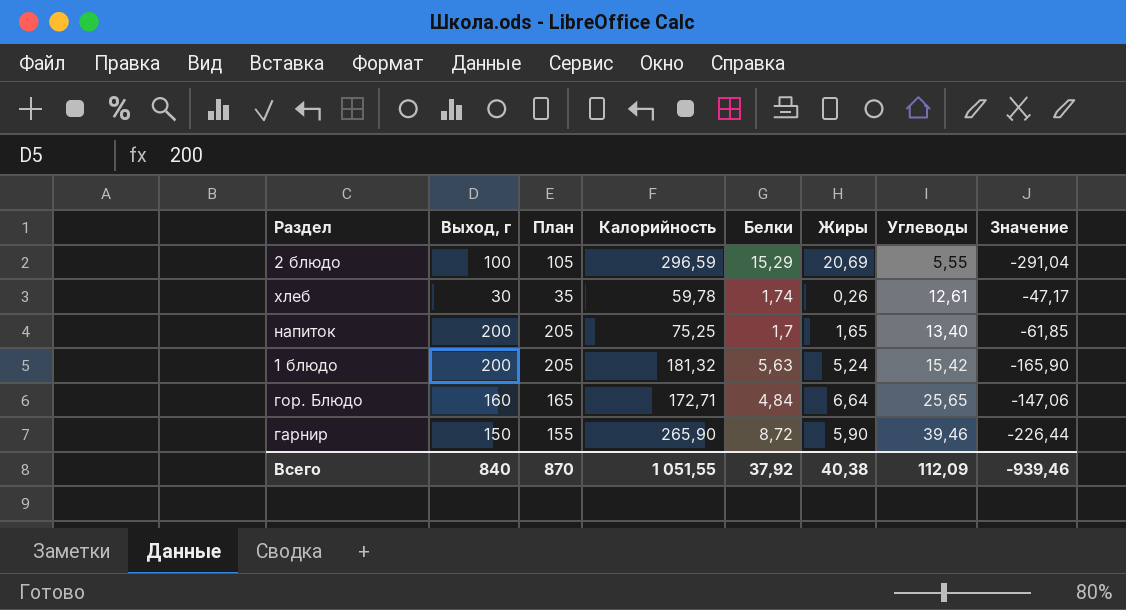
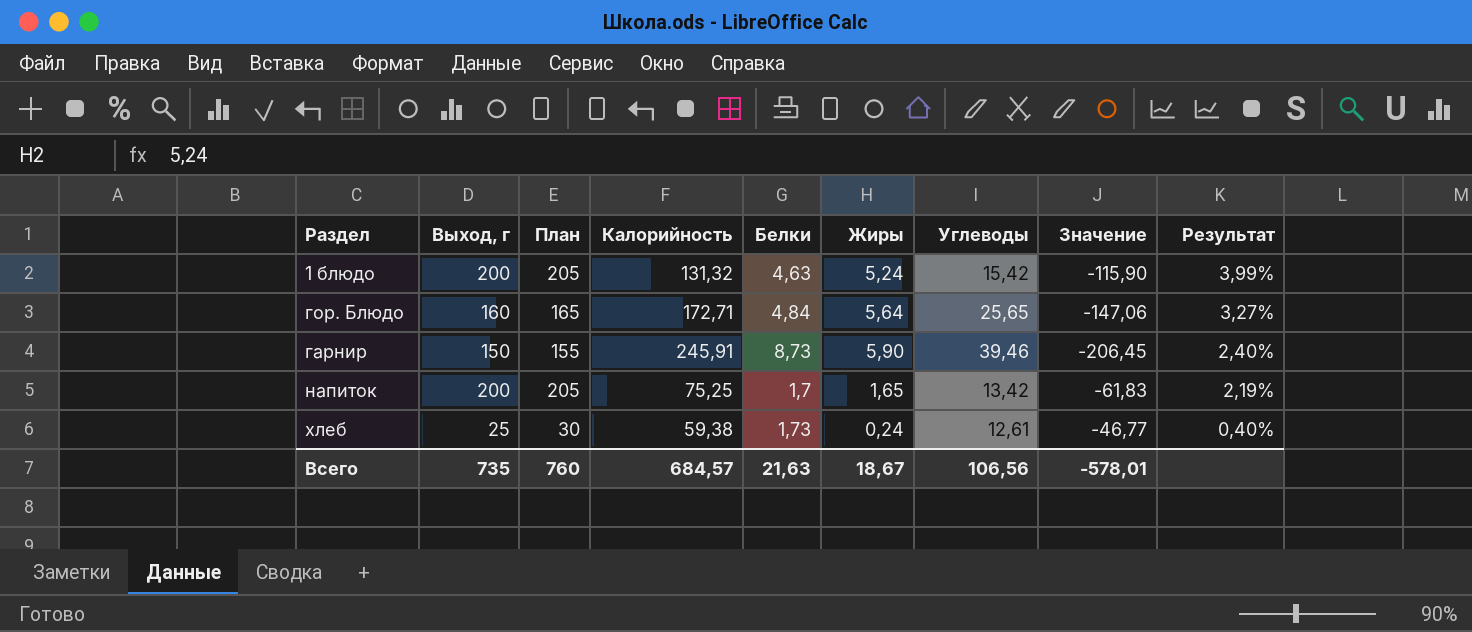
row order: Углеводы ascending -> Результат descending
column Результат | formula: none -> [Жиры] / [Калорийность]
row 2 блюдо: 100 | 105 | 296,59 | 15,29 | 20,69 | 5,55 | -291,04 -> none
1 блюдо | Калорийность: 181,32 -> 131,32
1 блюдо | Белки: 5,63 -> 4,63
1 блюдо | Значение: -165,90 -> -115,90
гор. Блюдо | Жиры: 6,64 -> 5,64
гарнир | Калорийность: 265,90 -> 245,91
гарнир | Белки: 8,72 -> 8,73
гарнир | Значение: -226,44 -> -206,45
напиток | Углеводы: 13,40 -> 13,42
напиток | Значение: -61,85 -> -61,83
хлеб | Выход, г: 30 -> 25
хлеб | План: 35 -> 30
хлеб | Калорийность: 59,78 -> 59,38
хлеб | Белки: 1,74 -> 1,73
хлеб | Жиры: 0,26 -> 0,24
хлеб | Значение: -47,17 -> -46,77
Всего | Выход, г: 840 -> 735
Всего | План: 870 -> 760
Всего | Калорийность: 1 051,55 -> 684,57
Всего | Белки: 37,92 -> 21,63
Всего | Жиры: 40,38 -> 18,67
Всего | Углеводы: 112,09 -> 106,56
Всего | Значение: -939,46 -> -578,01

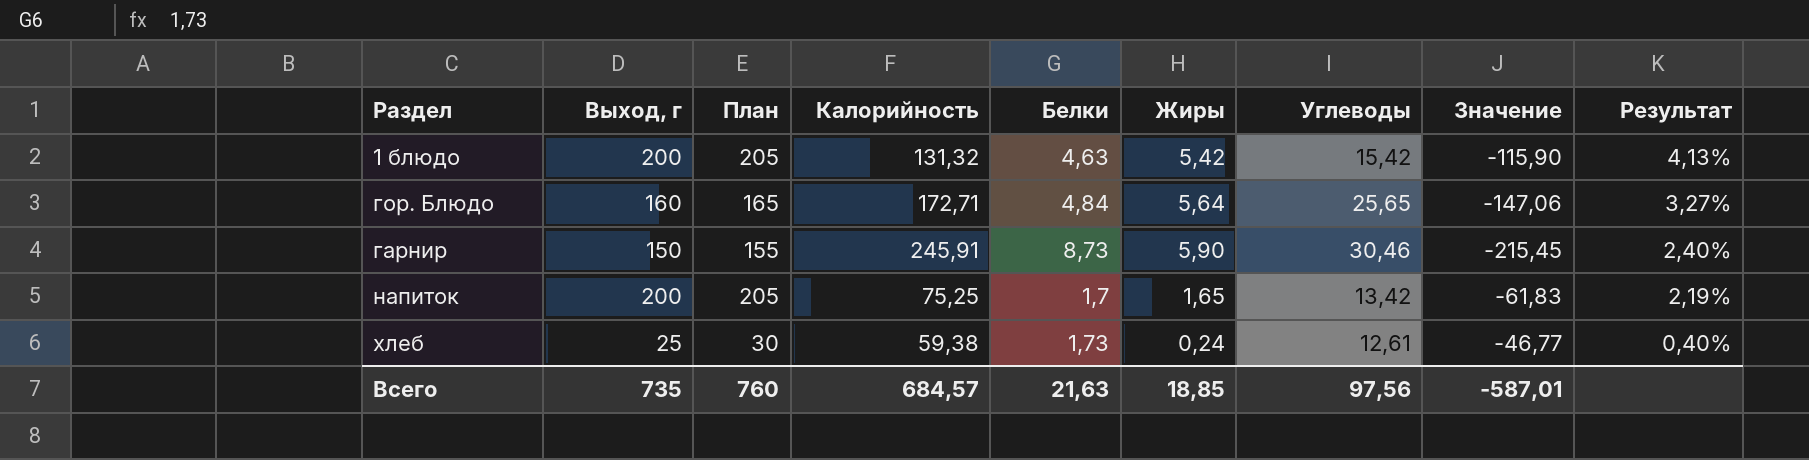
1 блюдо | Жиры: 5,24 -> 5,42
1 блюдо | Результат: 3,99% -> 4,13%
гарнир | Углеводы: 39,46 -> 30,46
гарнир | Значение: -206,45 -> -215,45
Всего | Жиры: 18,67 -> 18,85
Всего | Углеводы: 106,56 -> 97,56
Всего | Значение: -578,01 -> -587,01

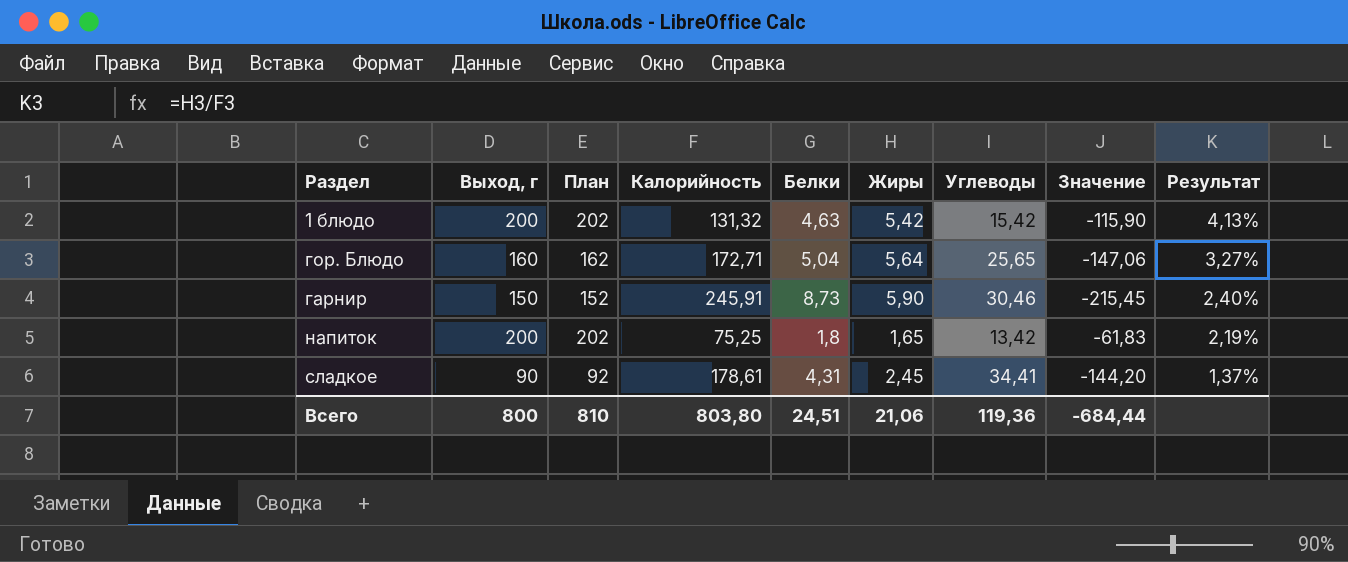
column План | formula: [Выход, г] + 5 -> [Выход, г] + 2
row хлеб: 25 | 30 | 59,38 | 1,73 | 0,24 | 12,61 | -46,77 | 0,40% -> none
гор. Блюдо | Белки: 4,84 -> 5,04
напиток | Белки: 1,7 -> 1,8
row сладкое: none -> 90 | 92 | 178,61 | 4,31 | 2,45 | 34,41 | -144,20 | 1,37%
Всего | Выход, г: 735 -> 800
Всего | План: 760 -> 810
Всего | Калорийность: 684,57 -> 803,80
Всего | Белки: 21,63 -> 24,51
Всего | Жиры: 18,85 -> 21,06
Всего | Углеводы: 97,56 -> 119,36
Всего | Значение: -587,01 -> -684,44

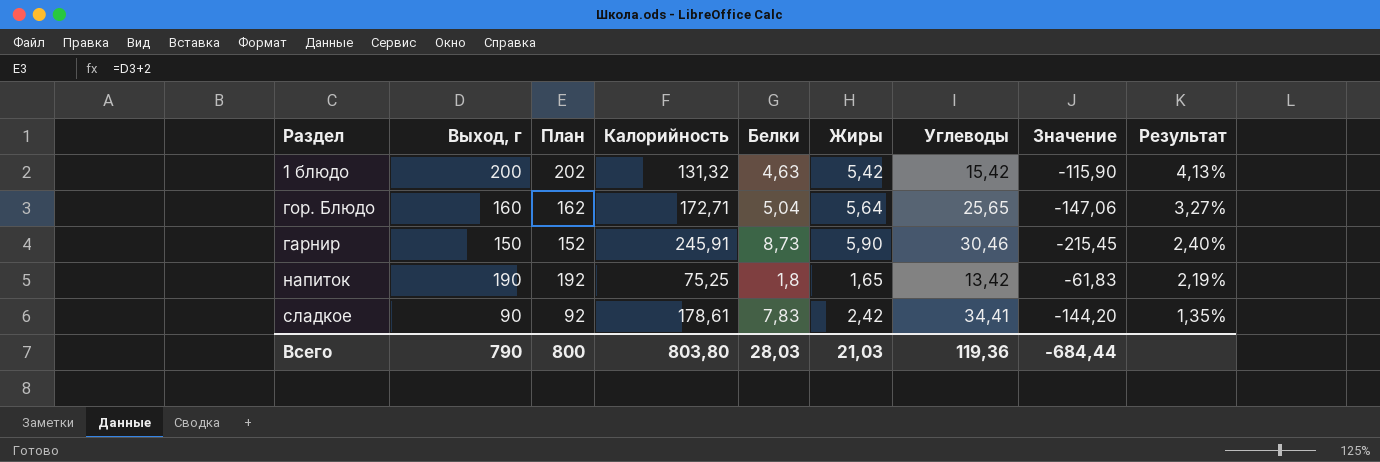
напиток | Выход, г: 200 -> 190
напиток | План: 202 -> 192
сладкое | Белки: 4,31 -> 7,83
сладкое | Жиры: 2,45 -> 2,42
сладкое | Результат: 1,37% -> 1,35%
Всего | Выход, г: 800 -> 790
Всего | План: 810 -> 800
Всего | Белки: 24,51 -> 28,03
Всего | Жиры: 21,06 -> 21,03

